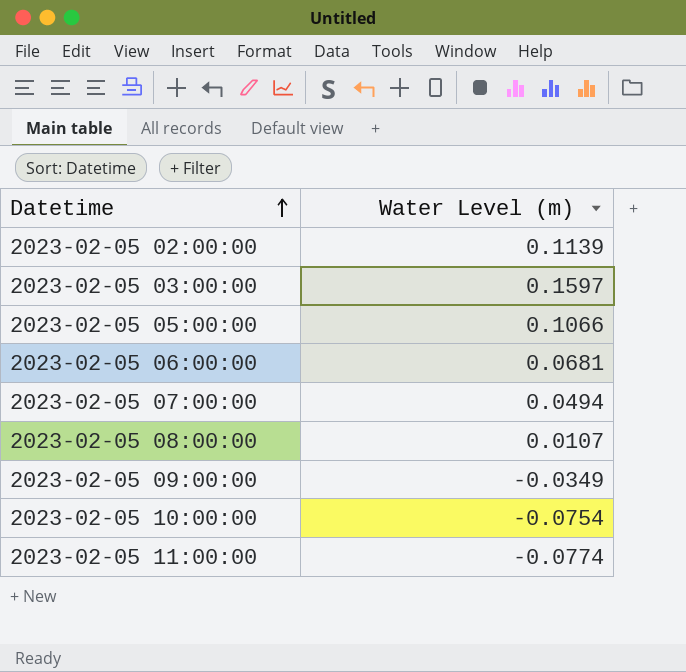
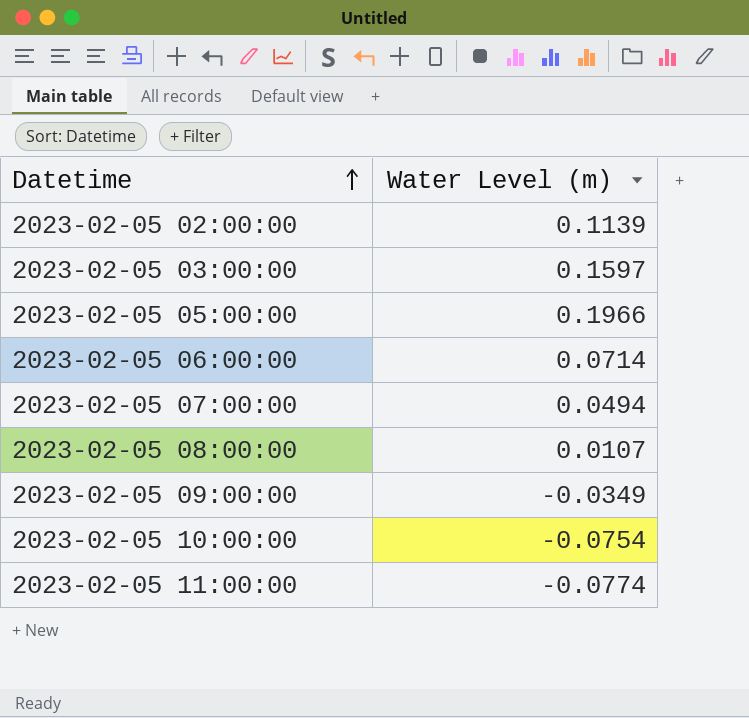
2023-02-05 05:00:00 | Water Level (m): 0.1066 -> 0.1966
2023-02-05 06:00:00 | Water Level (m): 0.0681 -> 0.0714

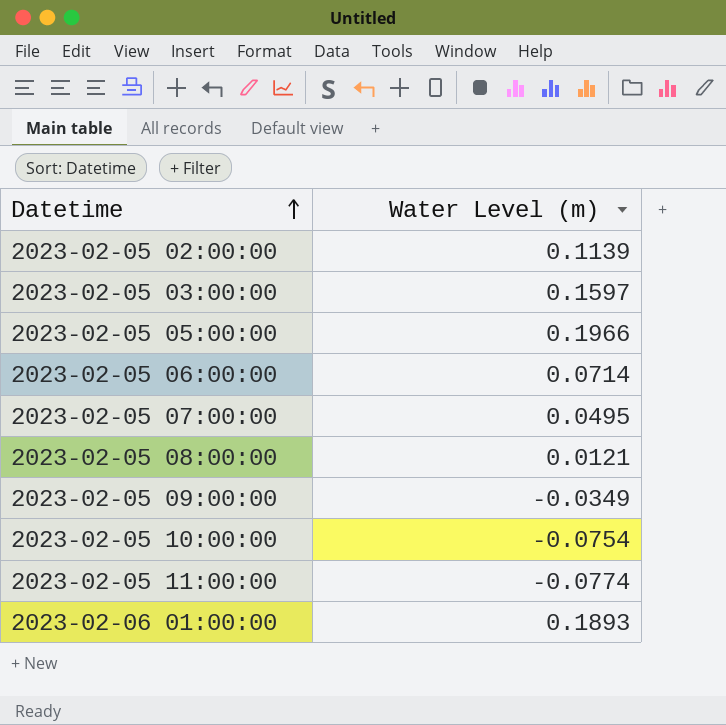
2023-02-05 07:00:00 | Water Level (m): 0.0494 -> 0.0495
2023-02-05 08:00:00 | Water Level (m): 0.0107 -> 0.0121
row 2023-02-06 01:00:00: none -> 0.1893

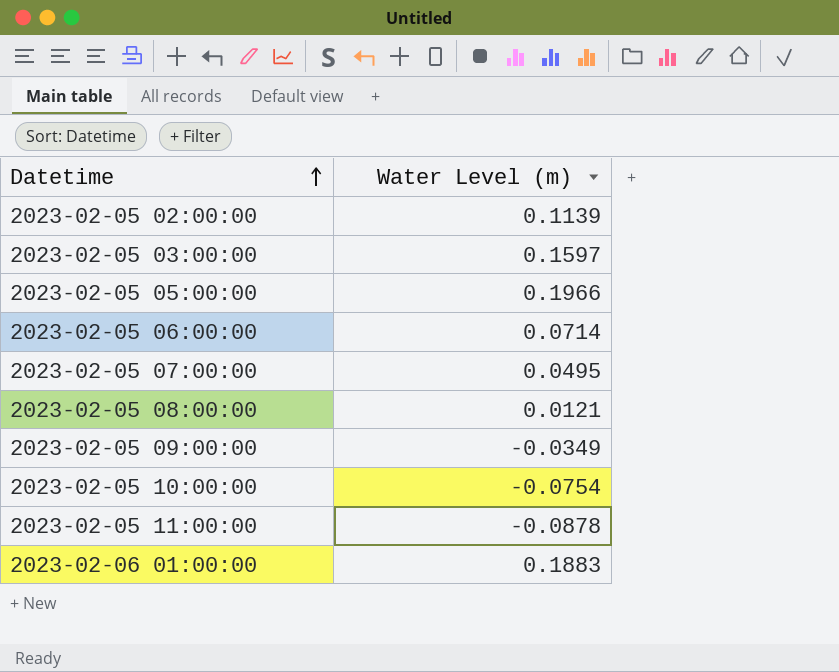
2023-02-05 11:00:00 | Water Level (m): -0.0774 -> -0.0878
2023-02-06 01:00:00 | Water Level (m): 0.1893 -> 0.1883

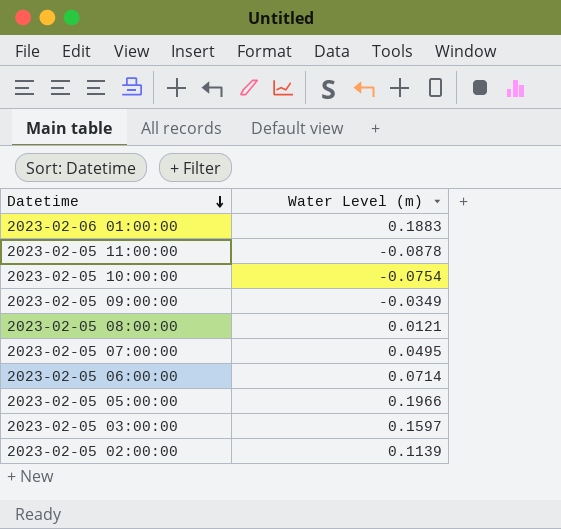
row order: Datetime ascending -> Datetime descending

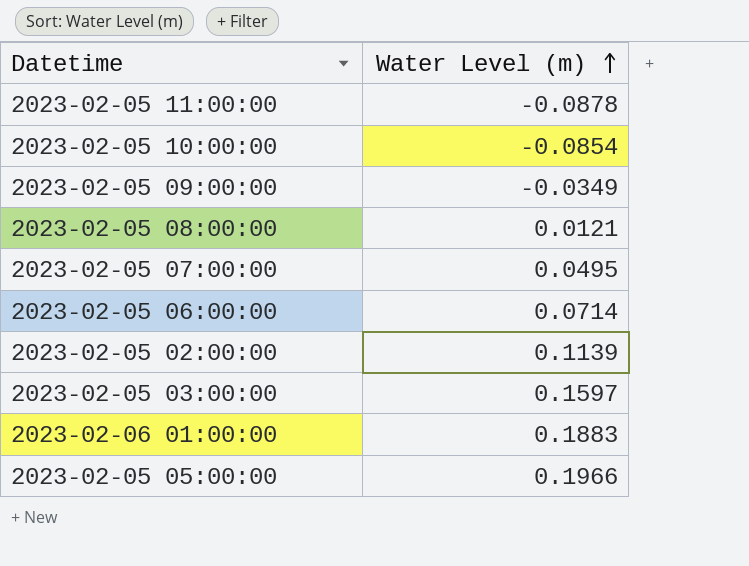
row order: Datetime descending -> Water Level (m) ascending
2023-02-05 10:00:00 | Water Level (m): -0.0754 -> -0.0854

